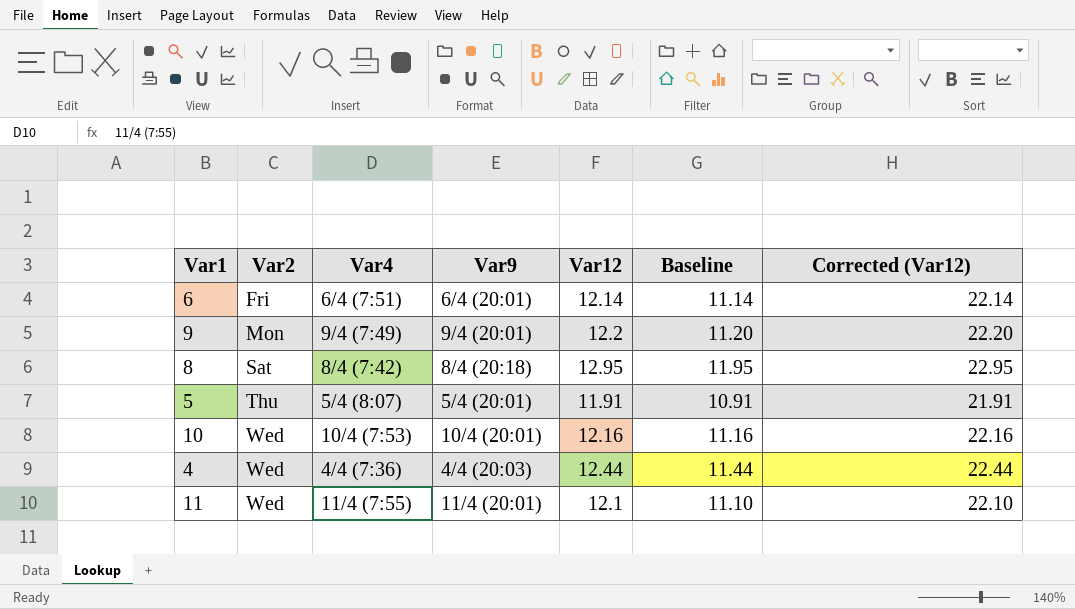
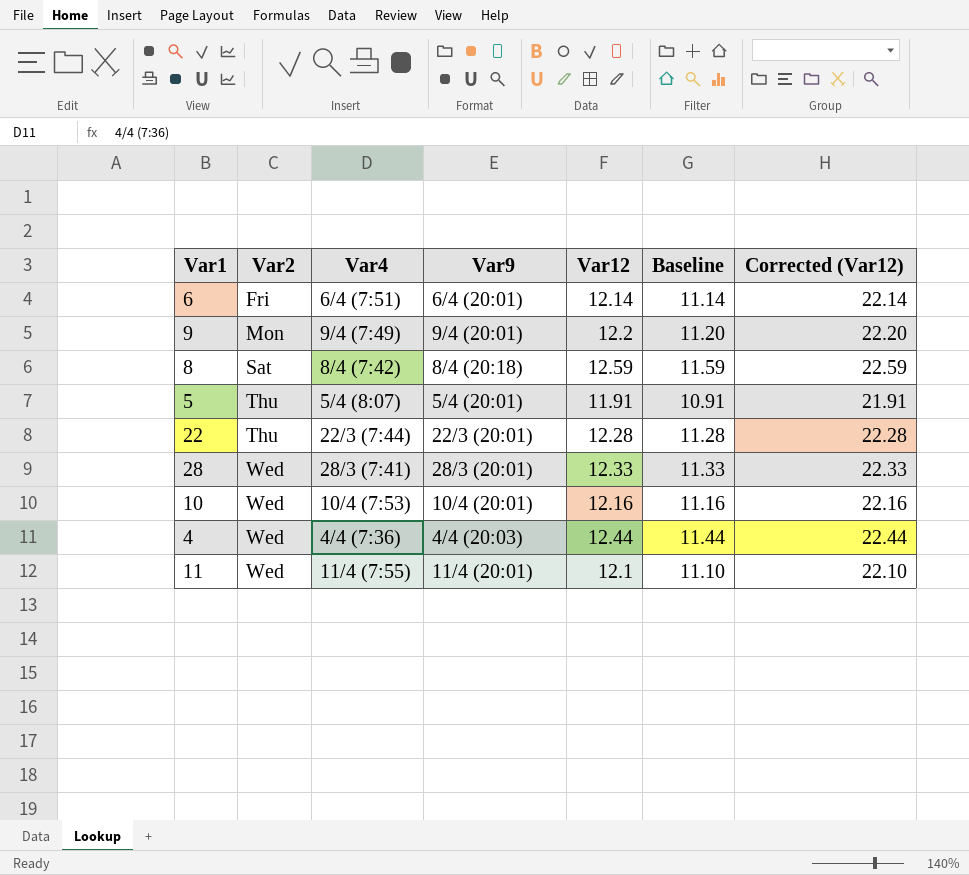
8 | Var12: 12.95 -> 12.59
8 | Baseline: 11.95 -> 11.59
8 | Corrected (Var12): 22.95 -> 22.59
row 22: none -> Thu | 22/3 (7:44) | 22/3 (20:01) | 12.28 | 11.28 | 22.28
row 28: none -> Wed | 28/3 (7:41) | 28/3 (20:01) | 12.33 | 11.33 | 22.33

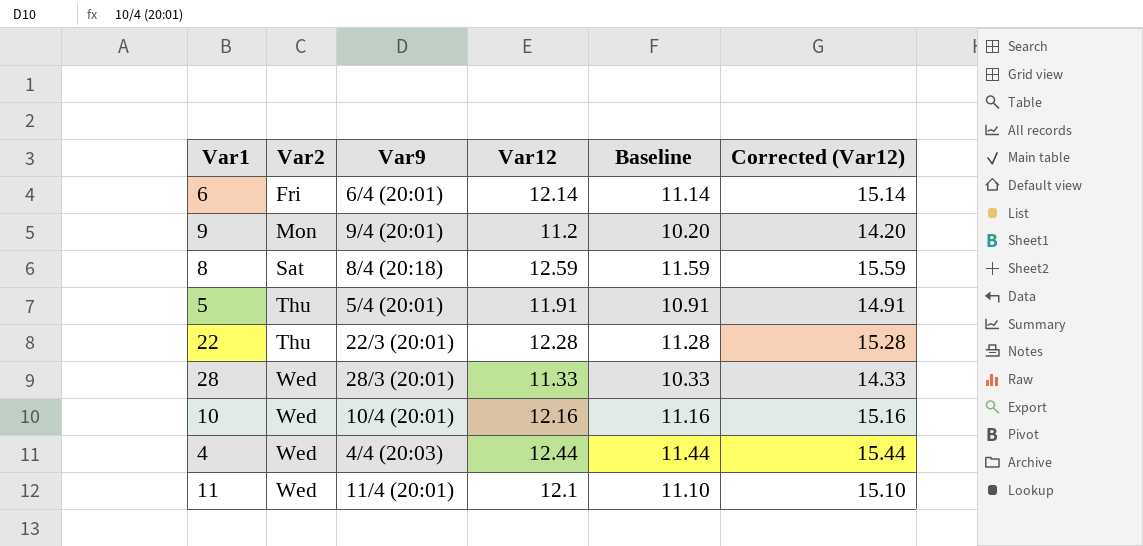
column Var4 | position: 3 -> none
column Corrected (Var12) | formula: [Var12] + 10 -> [Var12] + 3
9 | Var12: 12.2 -> 11.2
9 | Baseline: 11.20 -> 10.20
28 | Var12: 12.33 -> 11.33
28 | Baseline: 11.33 -> 10.33

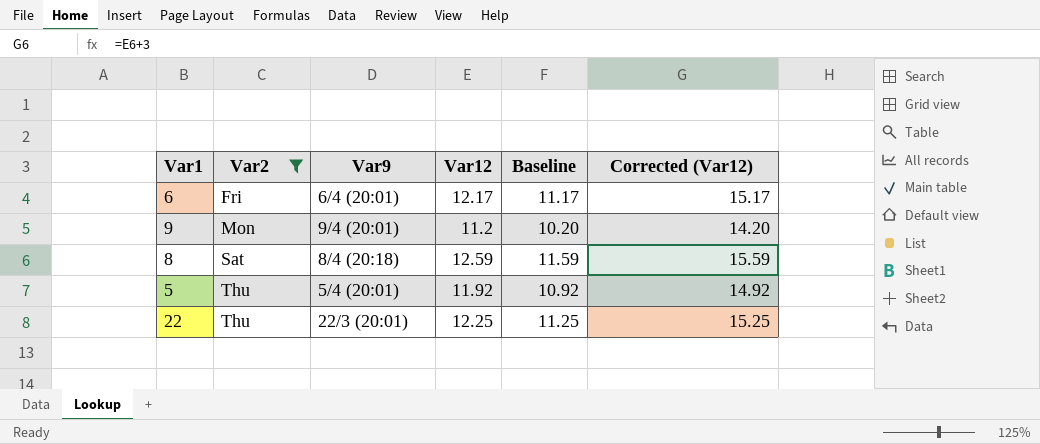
filter: none -> Var2 != Wed
6 | Var12: 12.14 -> 12.17
6 | Baseline: 11.14 -> 11.17
6 | Corrected (Var12): 15.14 -> 15.17
5 | Var12: 11.91 -> 11.92
5 | Baseline: 10.91 -> 10.92
5 | Corrected (Var12): 14.91 -> 14.92
22 | Var12: 12.28 -> 12.25
22 | Baseline: 11.28 -> 11.25
22 | Corrected (Var12): 15.28 -> 15.25

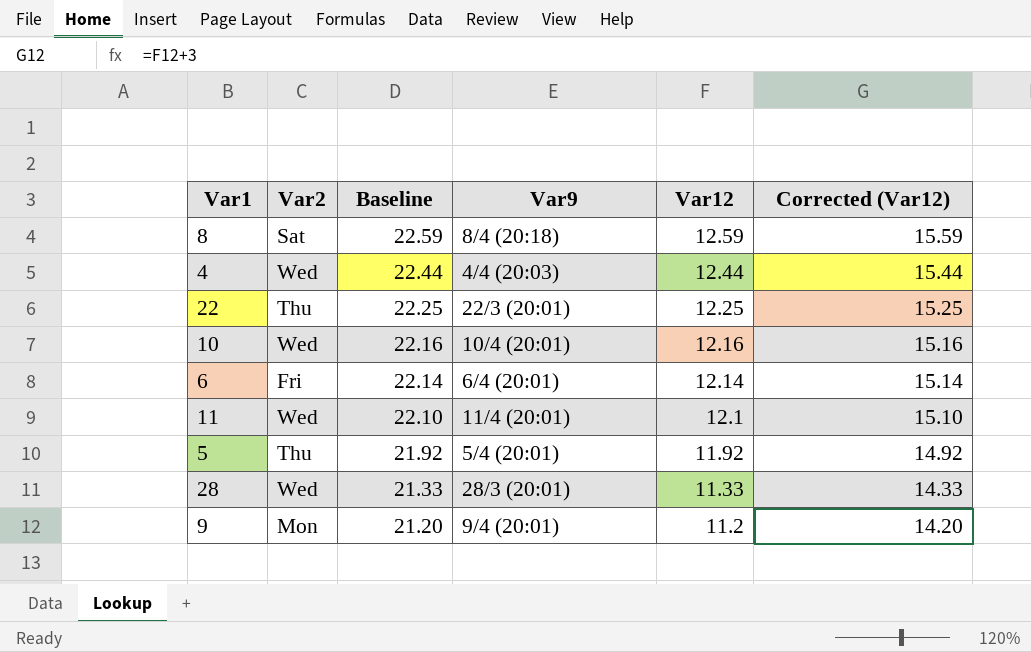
filter: Var2 != Wed -> none
row order: Var2 ascending -> Baseline descending
column Baseline | formula: [Var12] - 1 -> [Var12] + 10
column Baseline | position: 5 -> 3
6 | Var12: 12.17 -> 12.14
6 | Corrected (Var12): 15.17 -> 15.14

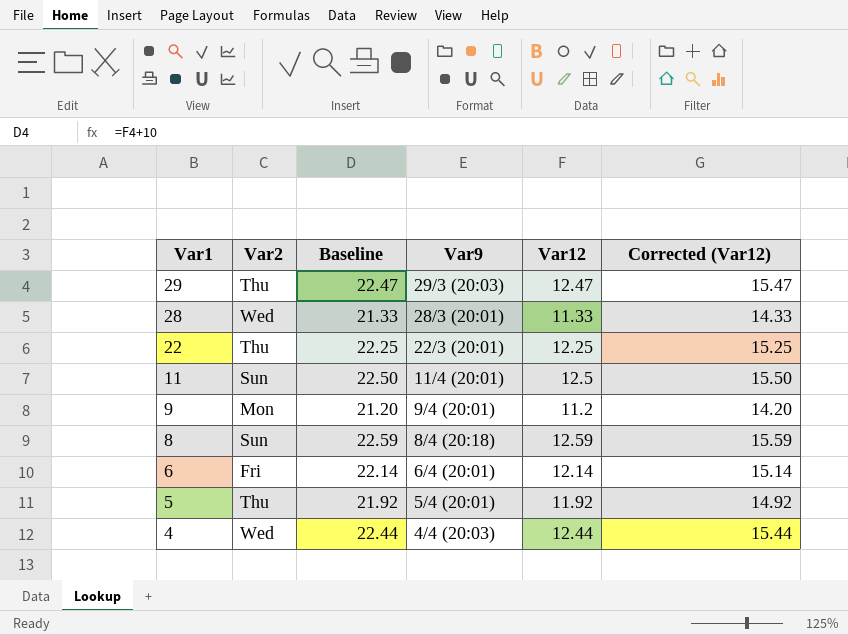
row order: Baseline descending -> Var1 descending
row 10: Wed | 22.16 | 10/4 (20:01) | 12.16 | 15.16 -> none
row 29: none -> Thu | 22.47 | 29/3 (20:03) | 12.47 | 15.47
11 | Var2: Wed -> Sun
11 | Baseline: 22.10 -> 22.50
11 | Var12: 12.1 -> 12.5
11 | Corrected (Var12): 15.10 -> 15.50
8 | Var2: Sat -> Sun

